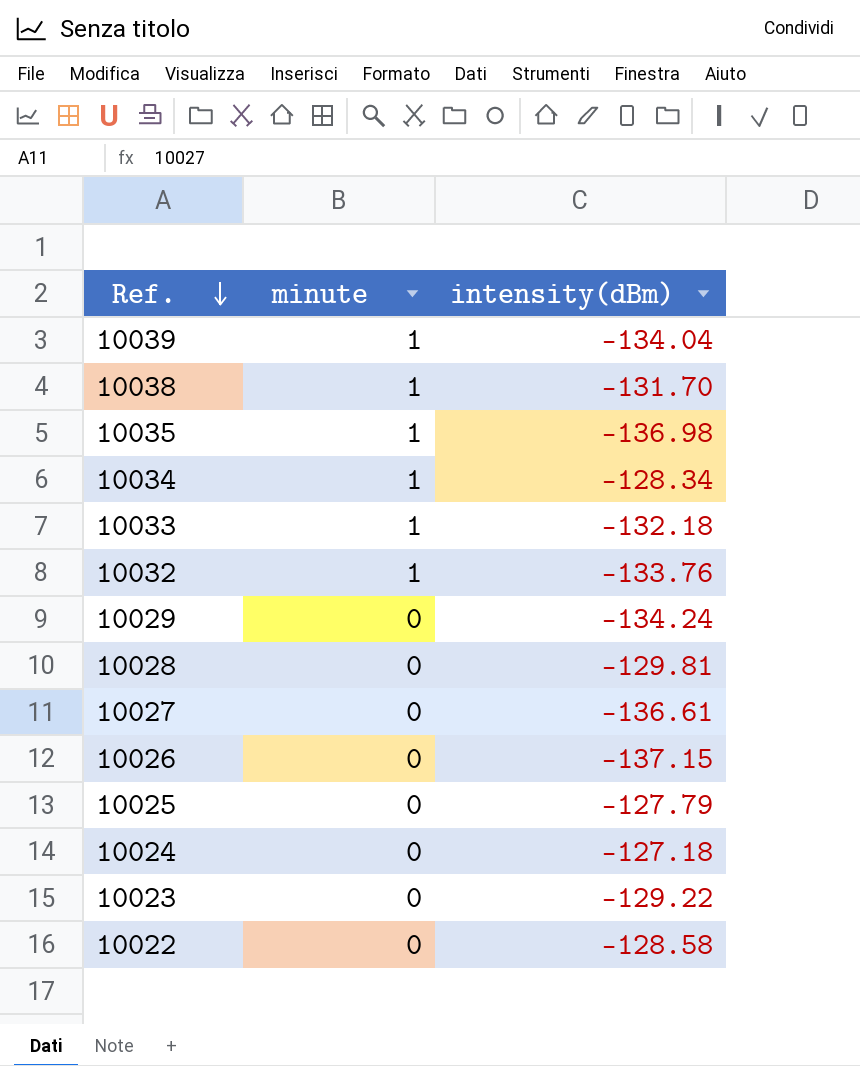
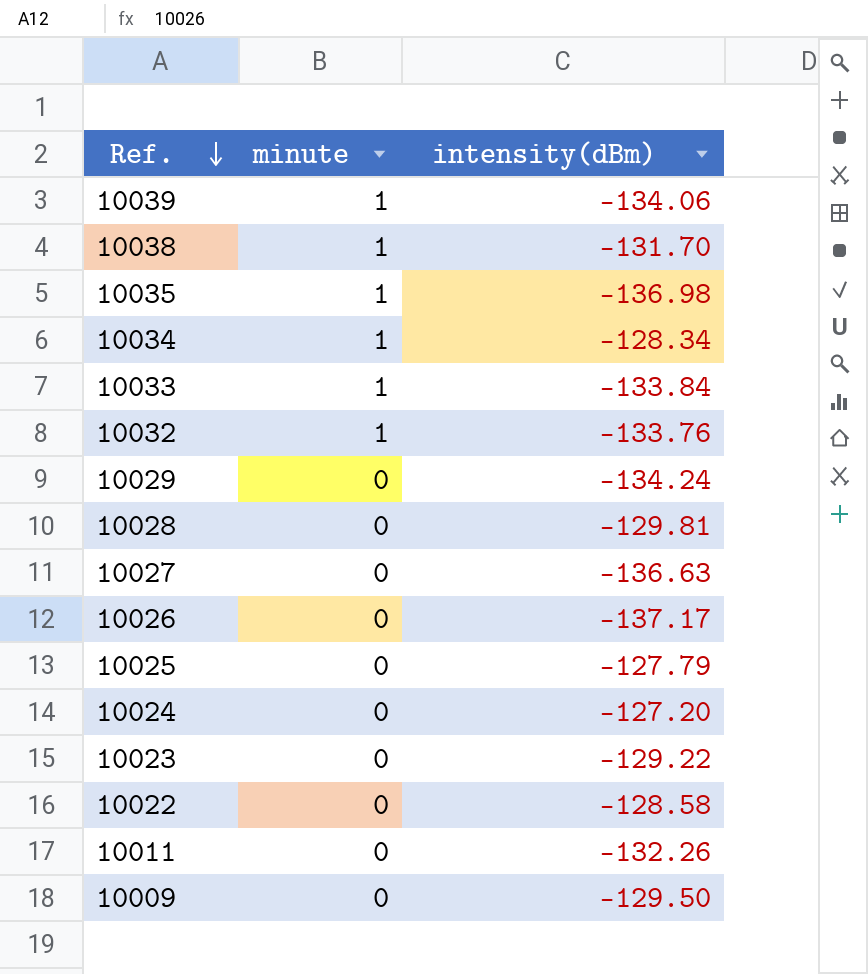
10039 | intensity(dBm): -134.04 -> -134.06
10033 | intensity(dBm): -132.18 -> -133.84
10027 | intensity(dBm): -136.61 -> -136.63
10026 | intensity(dBm): -137.15 -> -137.17
10024 | intensity(dBm): -127.18 -> -127.20
row 10011: none -> 0 | -132.26
row 10009: none -> 0 | -129.50

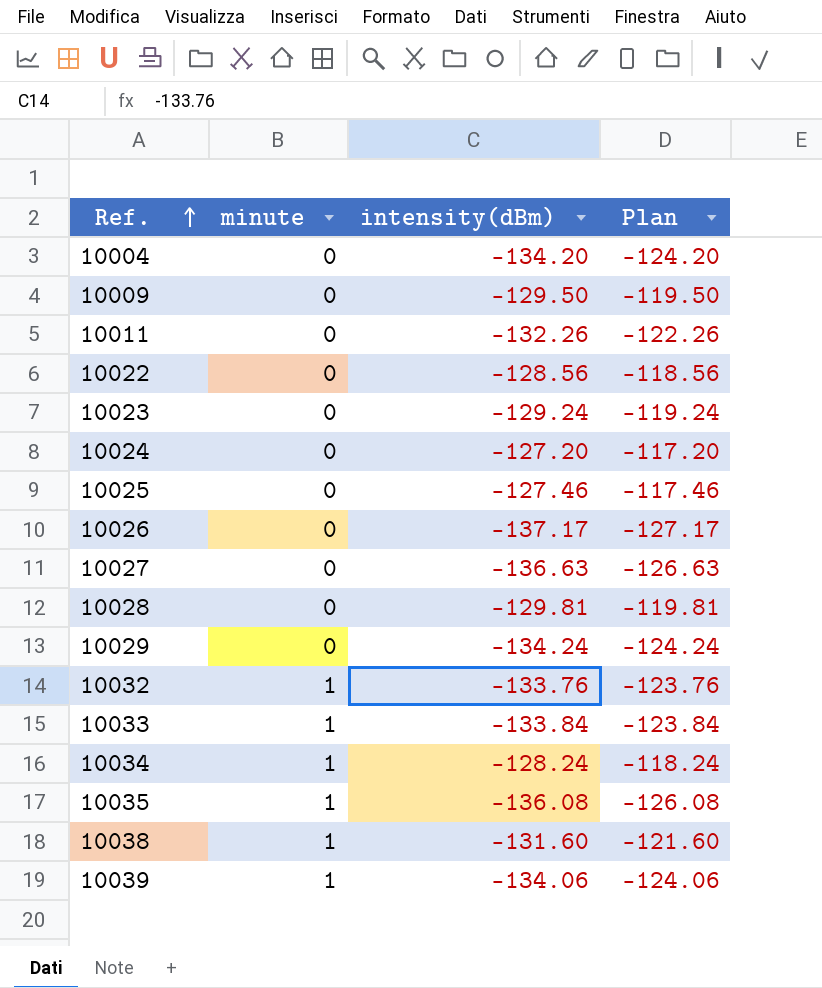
row order: Ref. descending -> Ref. ascending
column Plan | formula: none -> [intensity(dBm)] + 10
row 10004: none -> 0 | -134.20 | -124.20
10022 | intensity(dBm): -128.58 -> -128.56
10023 | intensity(dBm): -129.22 -> -129.24
10025 | intensity(dBm): -127.79 -> -127.46
10034 | intensity(dBm): -128.34 -> -128.24
10035 | intensity(dBm): -136.98 -> -136.08
10038 | intensity(dBm): -131.70 -> -131.60

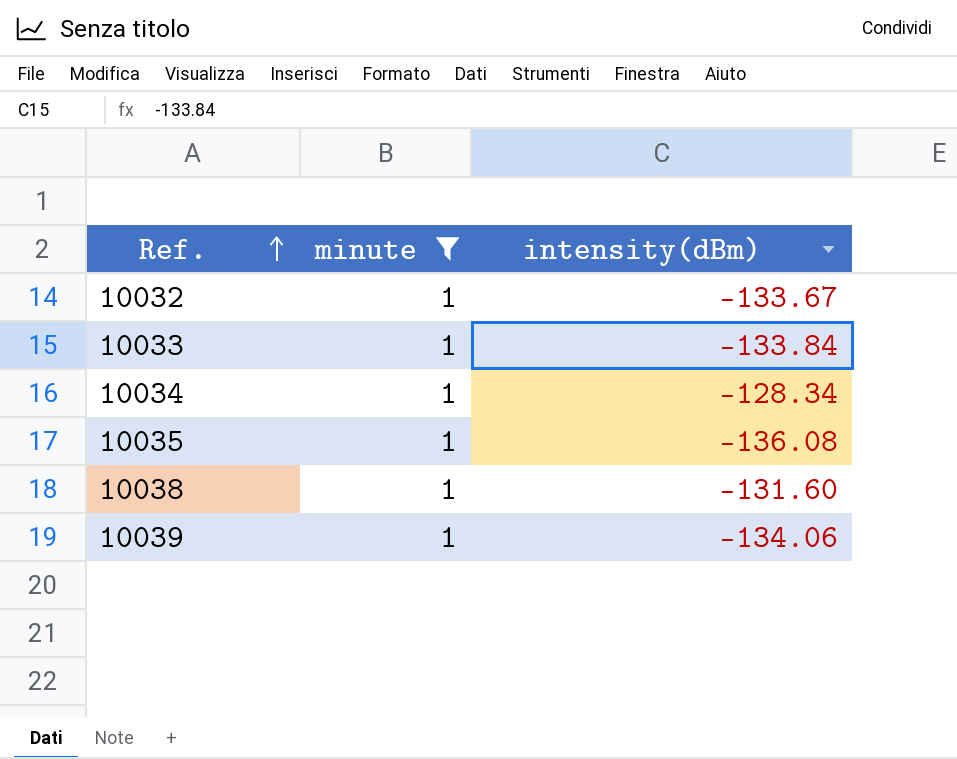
filter: none -> minute = 1
column Plan | formula: [intensity(dBm)] + 10 -> none
10032 | intensity(dBm): -133.76 -> -133.67
10034 | intensity(dBm): -128.24 -> -128.34

